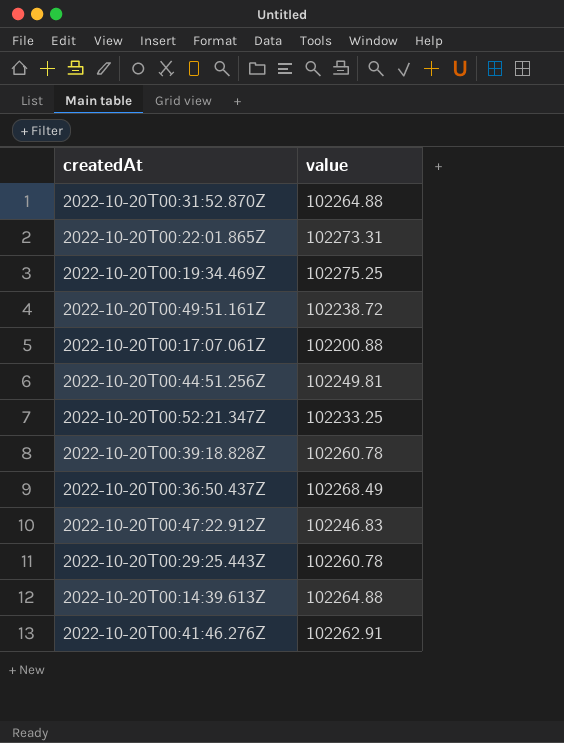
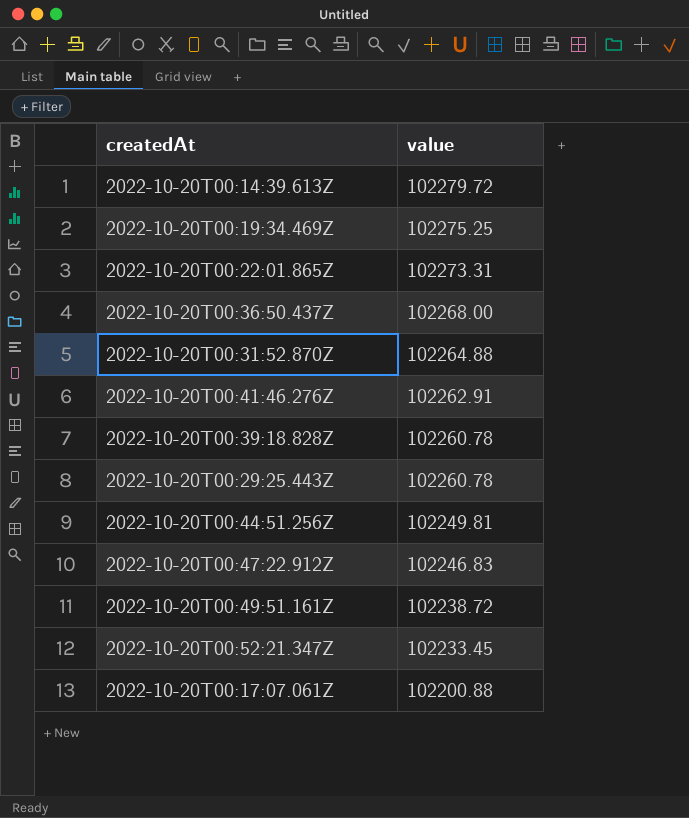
row order: none -> value descending
2022-10-20T00:14:39.613Z | value: 102264.88 -> 102279.72
2022-10-20T00:36:50.437Z | value: 102268.49 -> 102268.00
2022-10-20T00:52:21.347Z | value: 102233.25 -> 102233.45

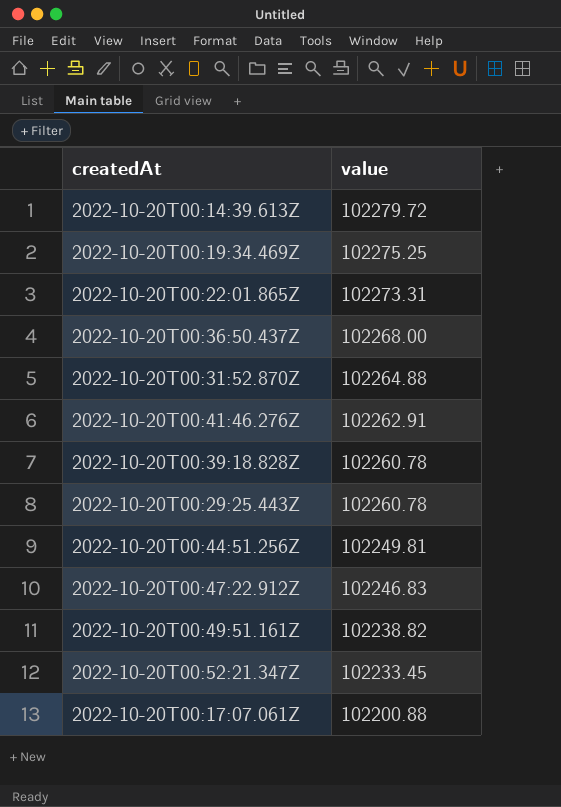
2022-10-20T00:49:51.161Z | value: 102238.72 -> 102238.82

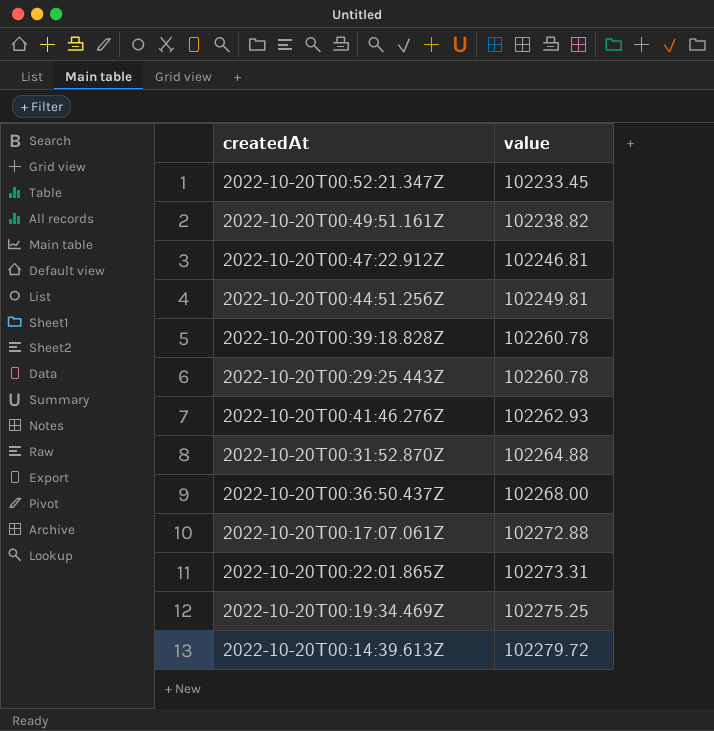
row order: value descending -> value ascending
2022-10-20T00:47:22.912Z | value: 102246.83 -> 102246.81
2022-10-20T00:41:46.276Z | value: 102262.91 -> 102262.93
2022-10-20T00:17:07.061Z | value: 102200.88 -> 102272.88

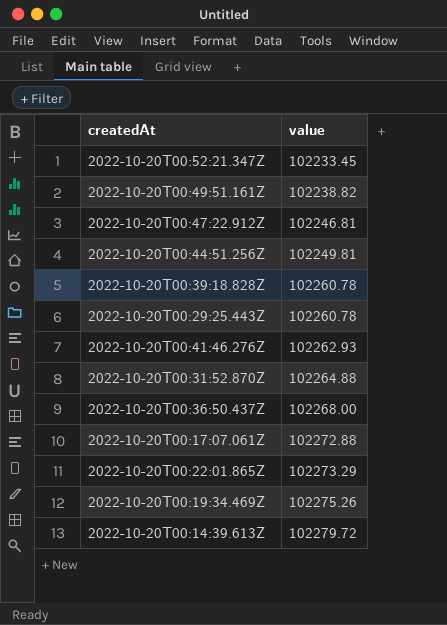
2022-10-20T00:22:01.865Z | value: 102273.31 -> 102273.29
2022-10-20T00:19:34.469Z | value: 102275.25 -> 102275.26

